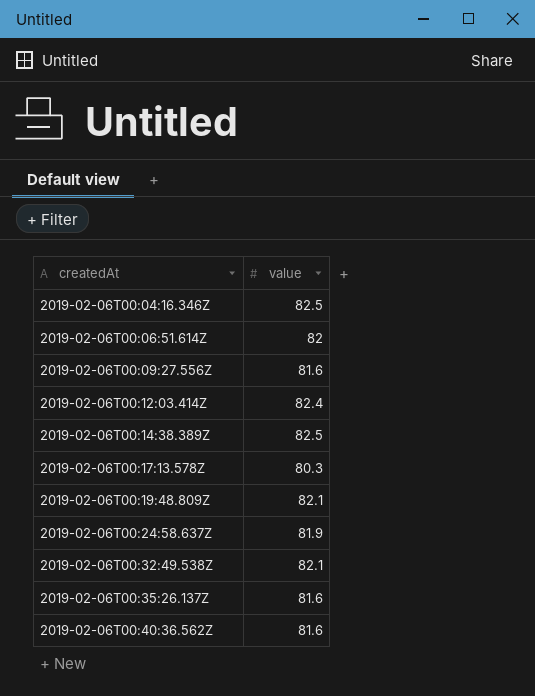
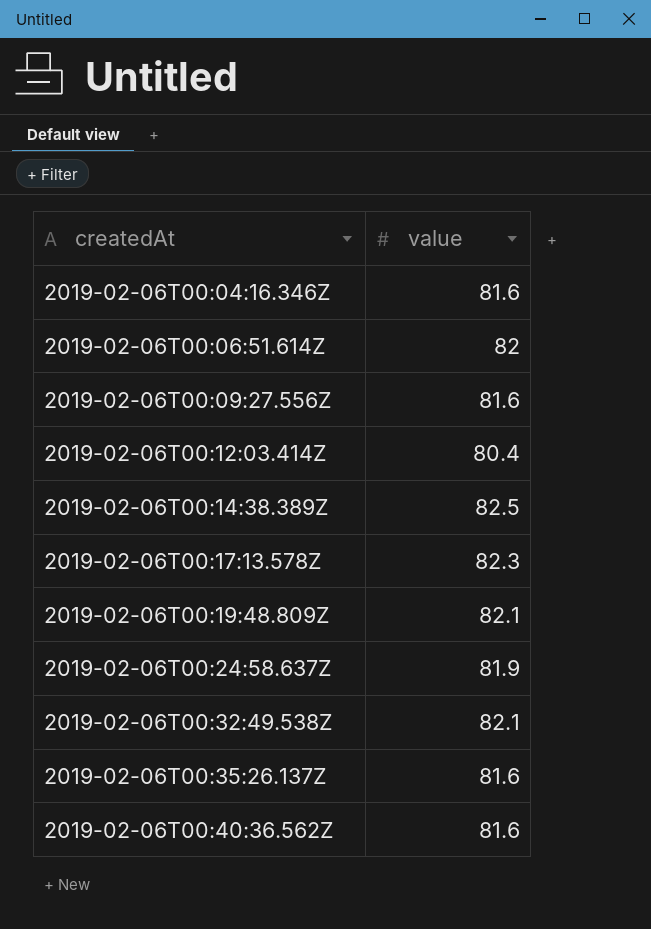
2019-02-06T00:04:16.346Z | value: 82.5 -> 81.6
2019-02-06T00:12:03.414Z | value: 82.4 -> 80.4
2019-02-06T00:17:13.578Z | value: 80.3 -> 82.3

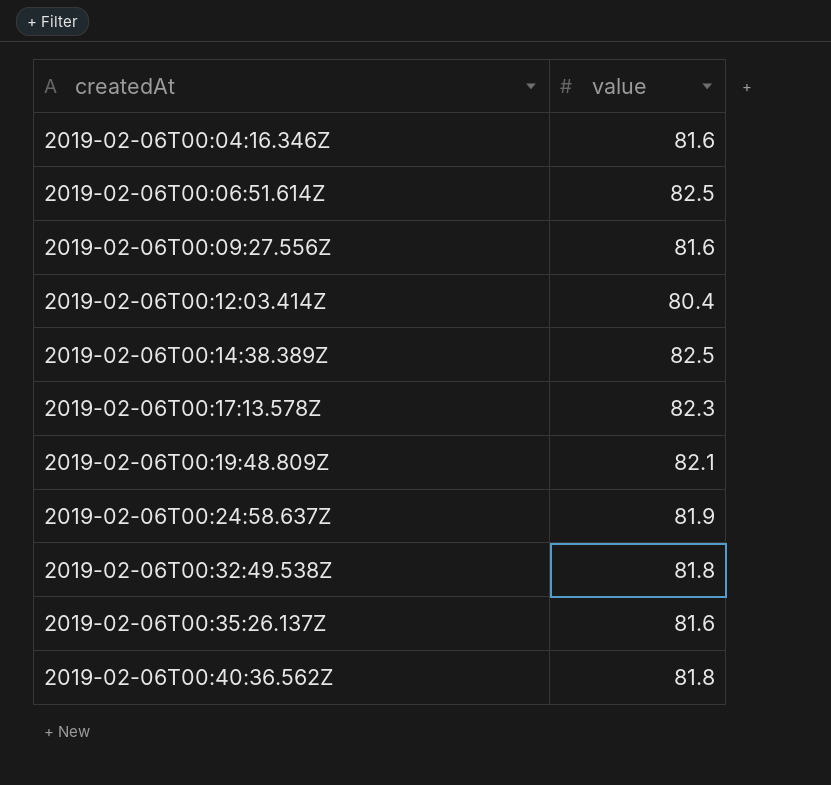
2019-02-06T00:06:51.614Z | value: 82 -> 82.5
2019-02-06T00:32:49.538Z | value: 82.1 -> 81.8
2019-02-06T00:40:36.562Z | value: 81.6 -> 81.8

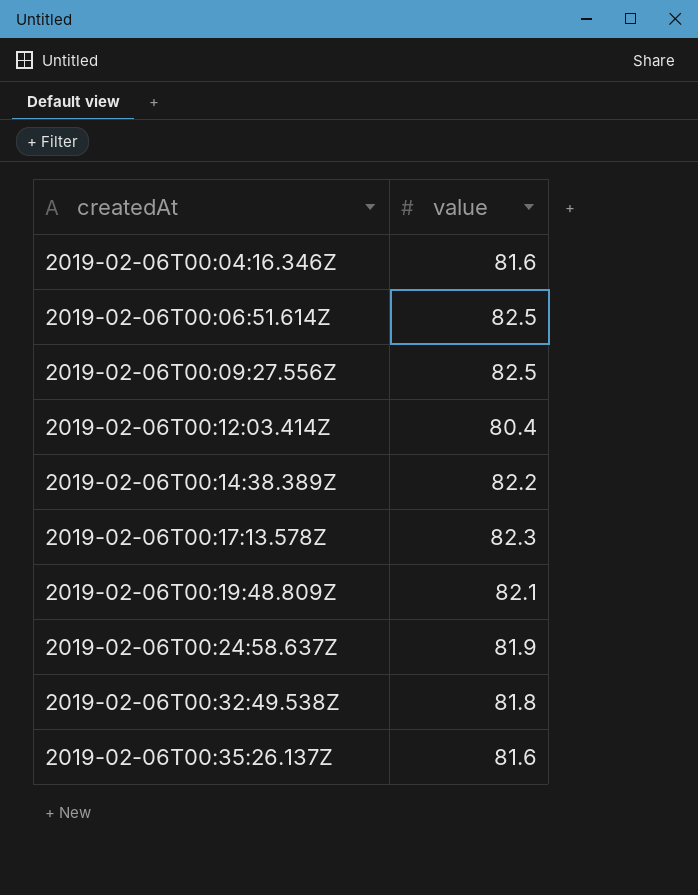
row 2019-02-06T00:40:36.562Z: 81.8 -> none
2019-02-06T00:09:27.556Z | value: 81.6 -> 82.5
2019-02-06T00:14:38.389Z | value: 82.5 -> 82.2

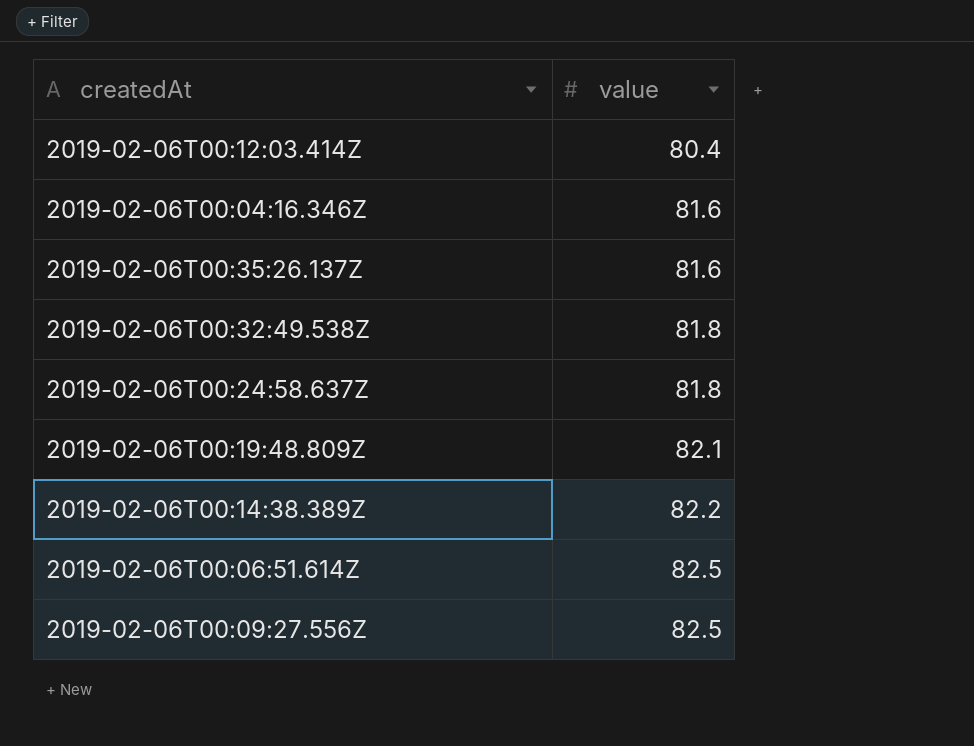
row order: createdAt ascending -> value ascending
row 2019-02-06T00:17:13.578Z: 82.3 -> none
2019-02-06T00:24:58.637Z | value: 81.9 -> 81.8

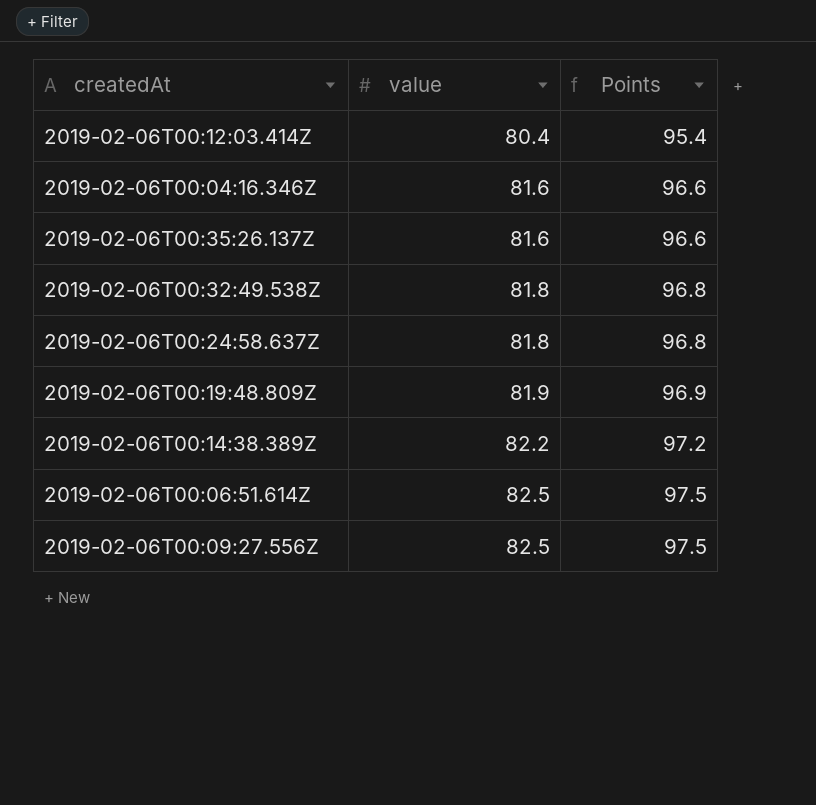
column Points | formula: none -> [value] + 15
2019-02-06T00:19:48.809Z | value: 82.1 -> 81.9

